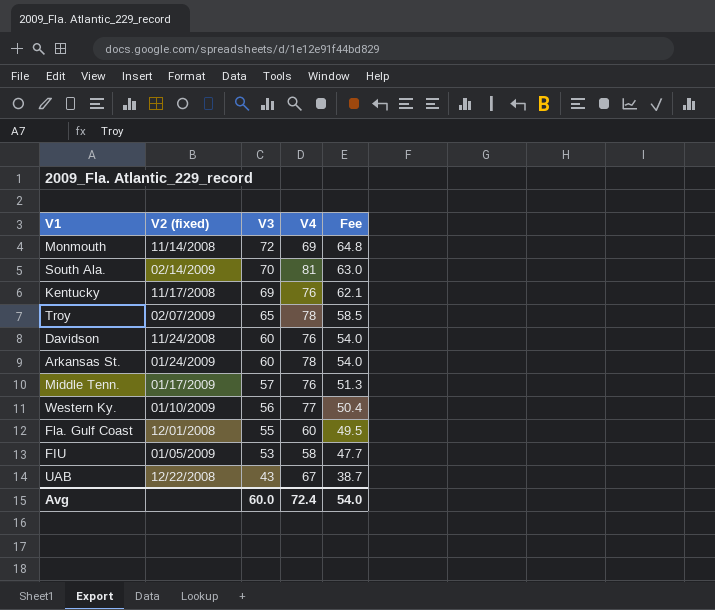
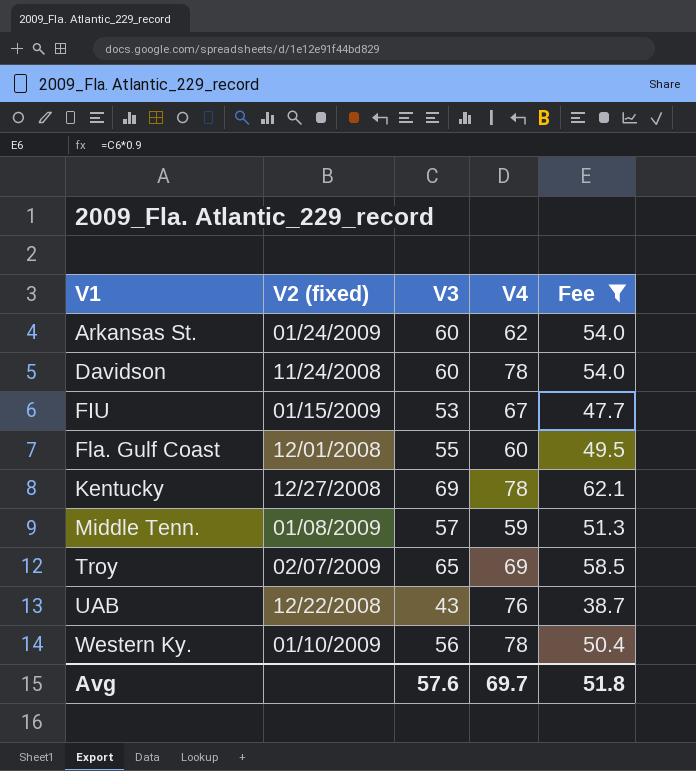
filter: none -> Fee <= 62.1
row order: V3 descending -> V1 ascending
Arkansas St. | V4: 78 -> 62
Davidson | V4: 76 -> 78
FIU | V2 (fixed): 01/05/2009 -> 01/15/2009
FIU | V4: 58 -> 67
Kentucky | V2 (fixed): 11/17/2008 -> 12/27/2008
Kentucky | V4: 76 -> 78
Middle Tenn. | V2 (fixed): 01/17/2009 -> 01/08/2009
Middle Tenn. | V4: 76 -> 59
Troy | V4: 78 -> 69
UAB | V4: 67 -> 76
Western Ky. | V4: 77 -> 78
Avg | V3: 60.0 -> 57.6
Avg | V4: 72.4 -> 69.7
Avg | Fee: 54.0 -> 51.8

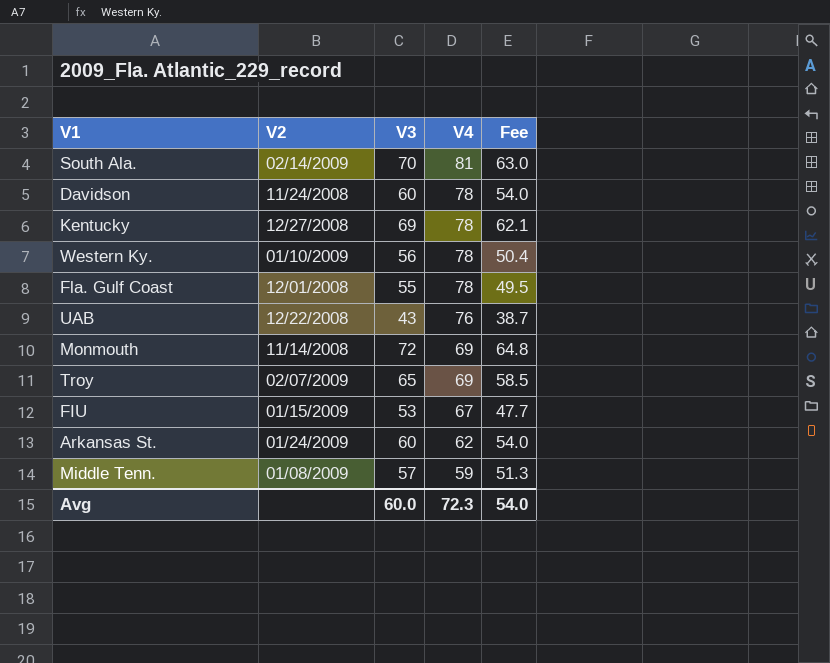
filter: Fee <= 62.1 -> none
row order: V1 ascending -> V4 descending
column name: V2 (fixed) -> V2
Fla. Gulf Coast | V4: 60 -> 78
Avg | V3: 57.6 -> 60.0
Avg | V4: 69.7 -> 72.3
Avg | Fee: 51.8 -> 54.0

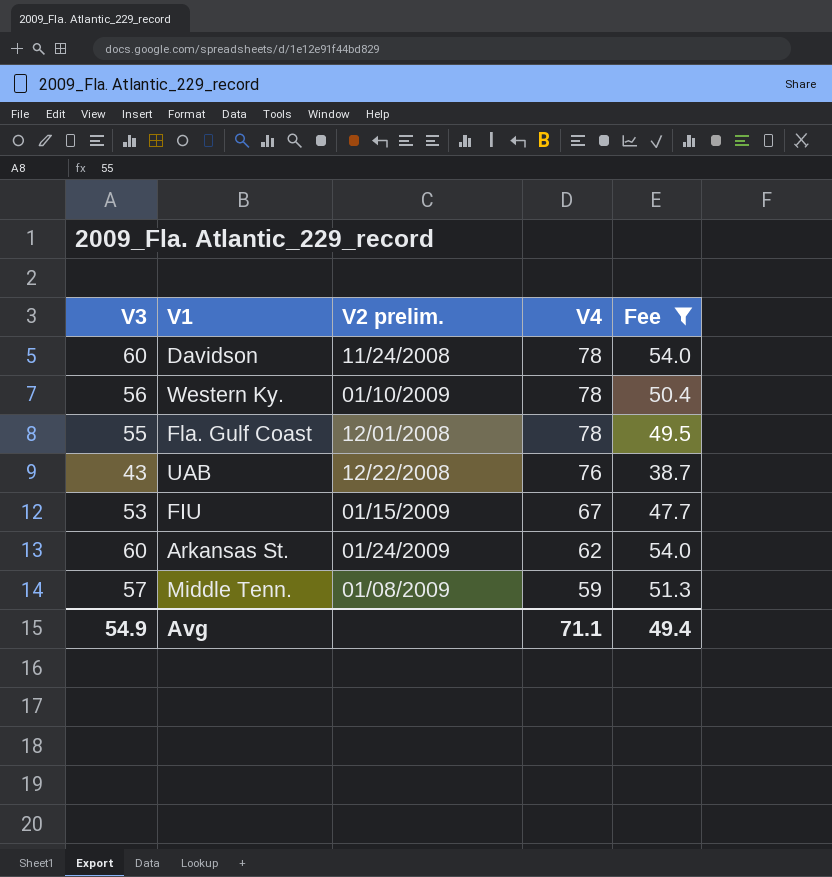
filter: none -> Fee <= 54.0
column V3 | position: 3 -> 1
column name: V2 -> V2 prelim.
Avg | V3: 60.0 -> 54.9
Avg | V4: 72.3 -> 71.1
Avg | Fee: 54.0 -> 49.4

